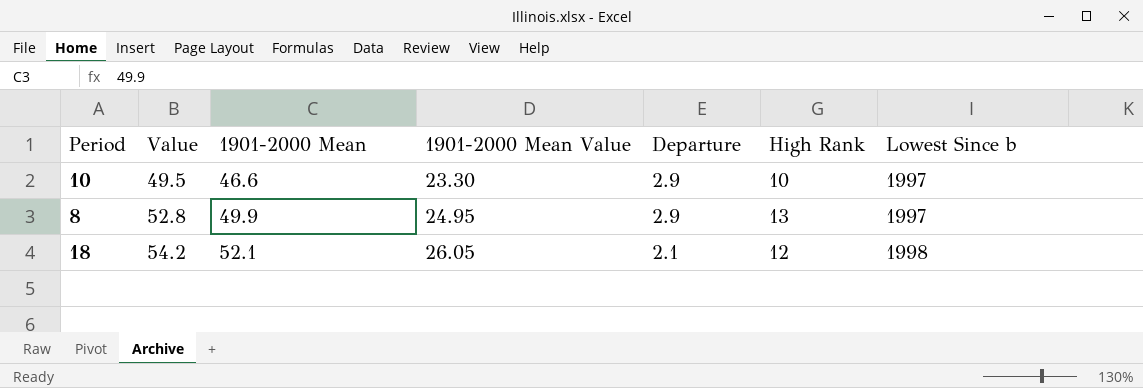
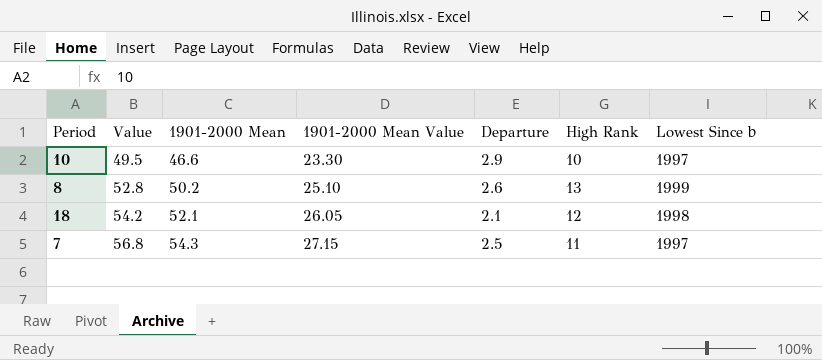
8 | 1901-2000 Mean: 49.9 -> 50.2
8 | 1901-2000 Mean Value: 24.95 -> 25.10
8 | Departure: 2.9 -> 2.6
8 | Lowest Since b: 1997 -> 1999
row 7: none -> 56.8 | 54.3 | 27.15 | 2.5 | 11 | 1997

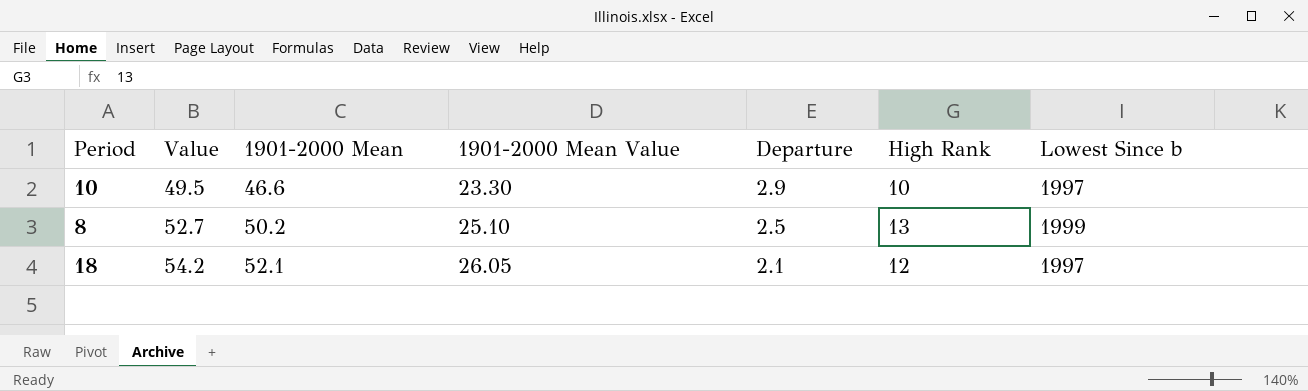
row 7: 56.8 | 54.3 | 27.15 | 2.5 | 11 | 1997 -> none
8 | Value: 52.8 -> 52.7
8 | Departure: 2.6 -> 2.5
18 | Lowest Since b: 1998 -> 1997

